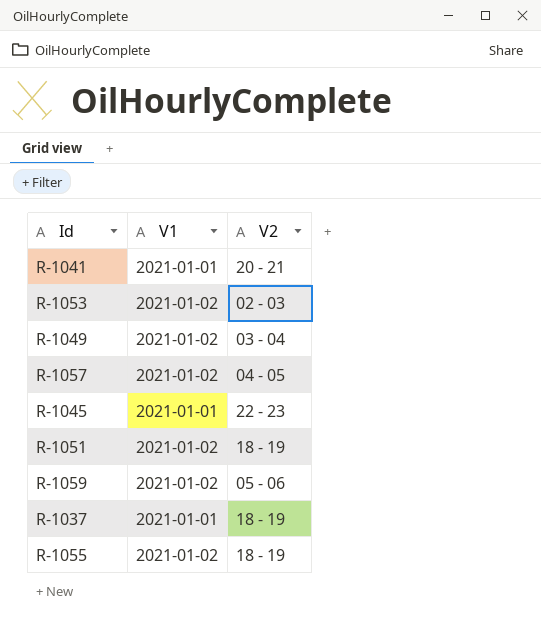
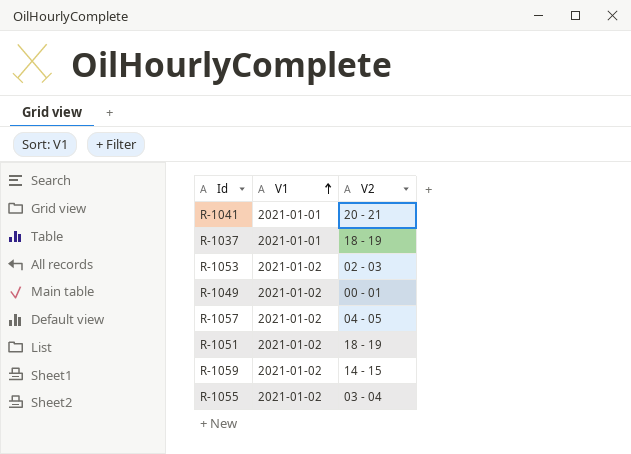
row order: none -> V1 ascending
row R-1045: 2021-01-01 | 22 - 23 -> none
R-1049 | V2: 03 - 04 -> 00 - 01
R-1059 | V2: 05 - 06 -> 14 - 15
R-1055 | V2: 18 - 19 -> 03 - 04

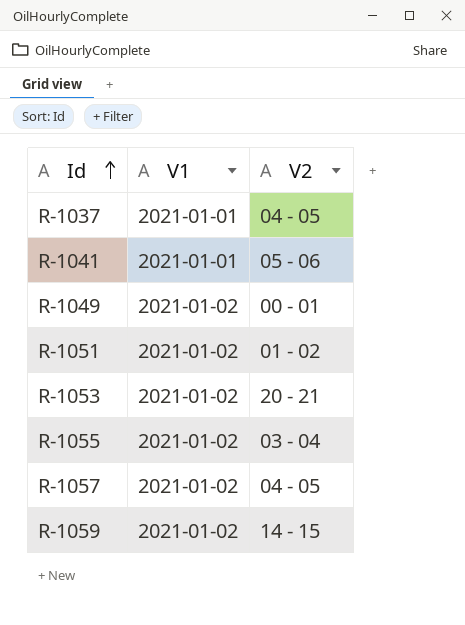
row order: V1 ascending -> Id ascending
R-1037 | V2: 18 - 19 -> 04 - 05
R-1041 | V2: 20 - 21 -> 05 - 06
R-1051 | V2: 18 - 19 -> 01 - 02
R-1053 | V2: 02 - 03 -> 20 - 21

